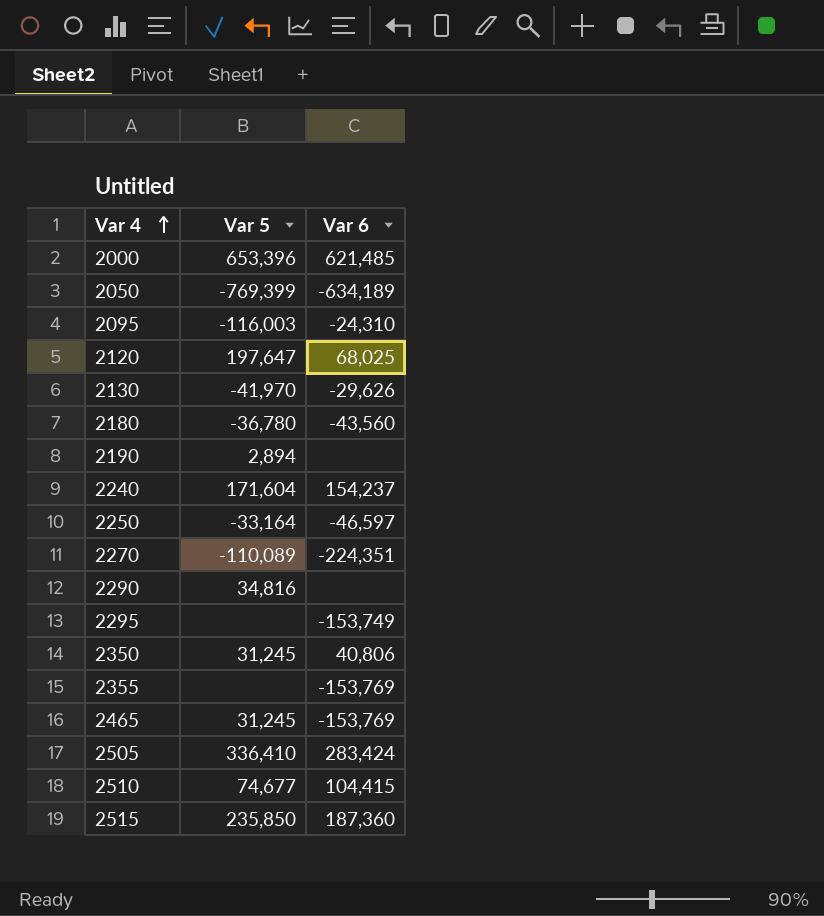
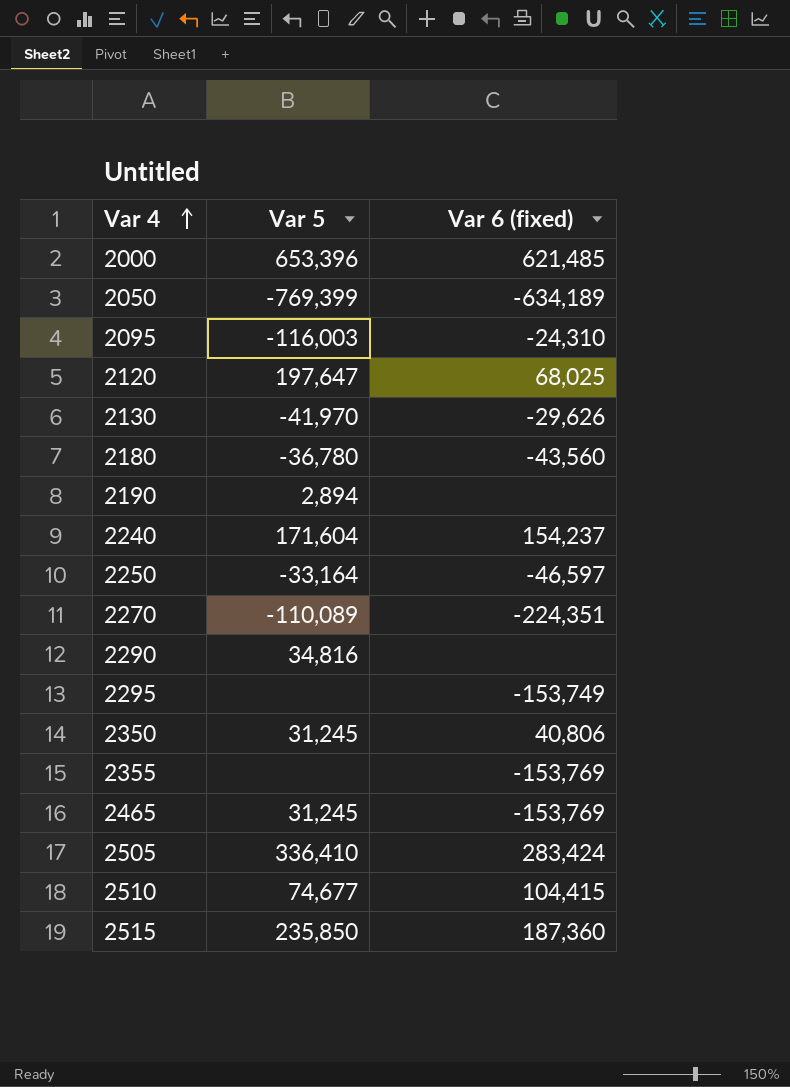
column name: Var 6 -> Var 6 (fixed)

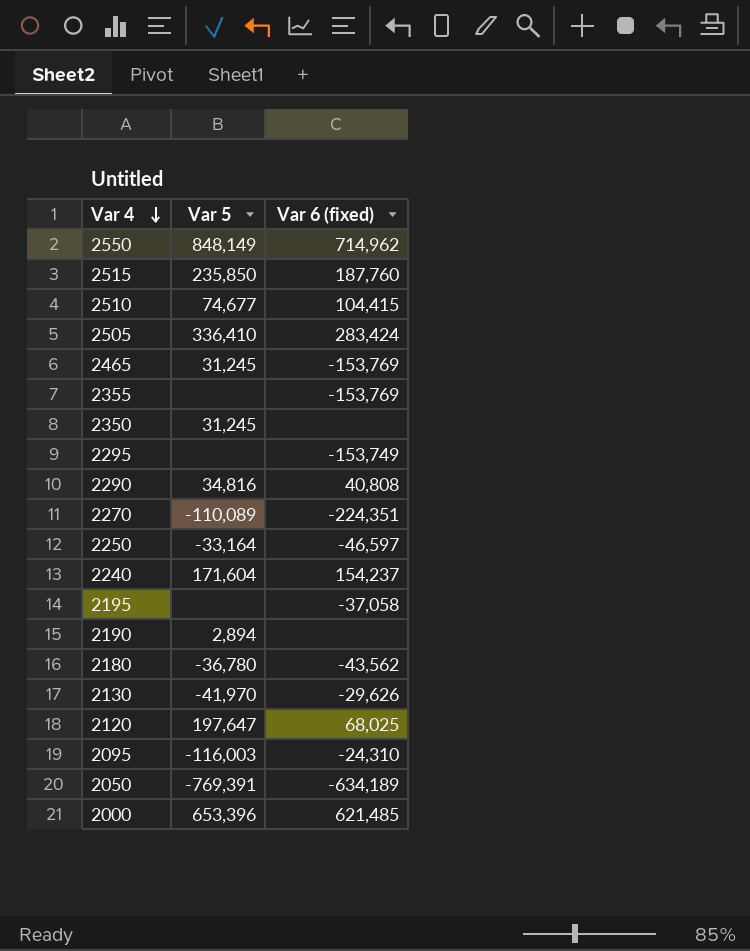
row order: Var 4 ascending -> Var 4 descending
row 2550: none -> 848,149 | 714,962
2515 | Var 6 (fixed): 187,360 -> 187,760
2350 | Var 6 (fixed): 40,806 -> none
2290 | Var 6 (fixed): none -> 40,808
row 2195: none -> none | -37,058
2180 | Var 6 (fixed): -43,560 -> -43,562
2050 | Var 5: -769,399 -> -769,391

